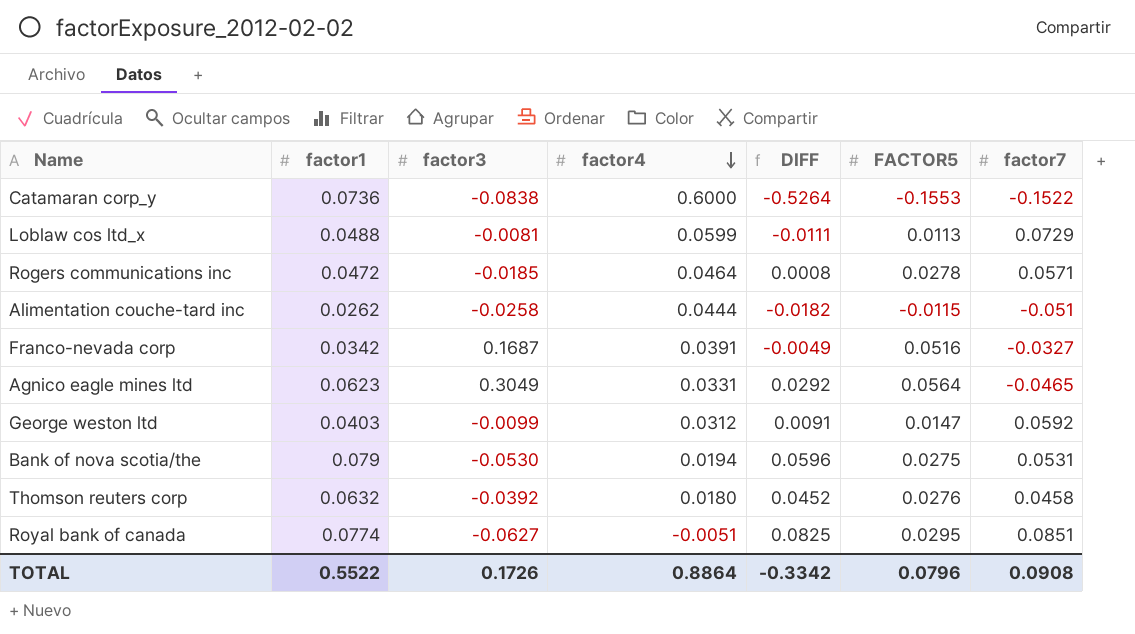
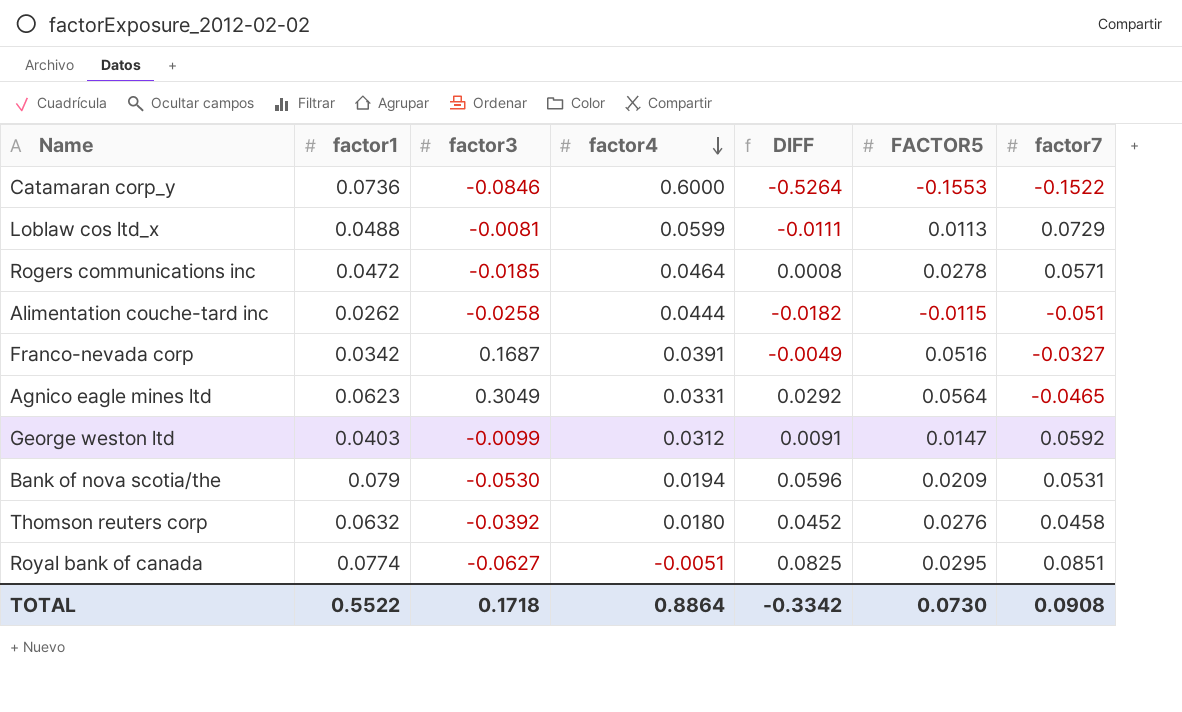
Catamaran corp_y | factor3: -0.0838 -> -0.0846
Bank of nova scotia/the | FACTOR5: 0.0275 -> 0.0209
TOTAL | factor3: 0.1726 -> 0.1718
TOTAL | FACTOR5: 0.0796 -> 0.0730

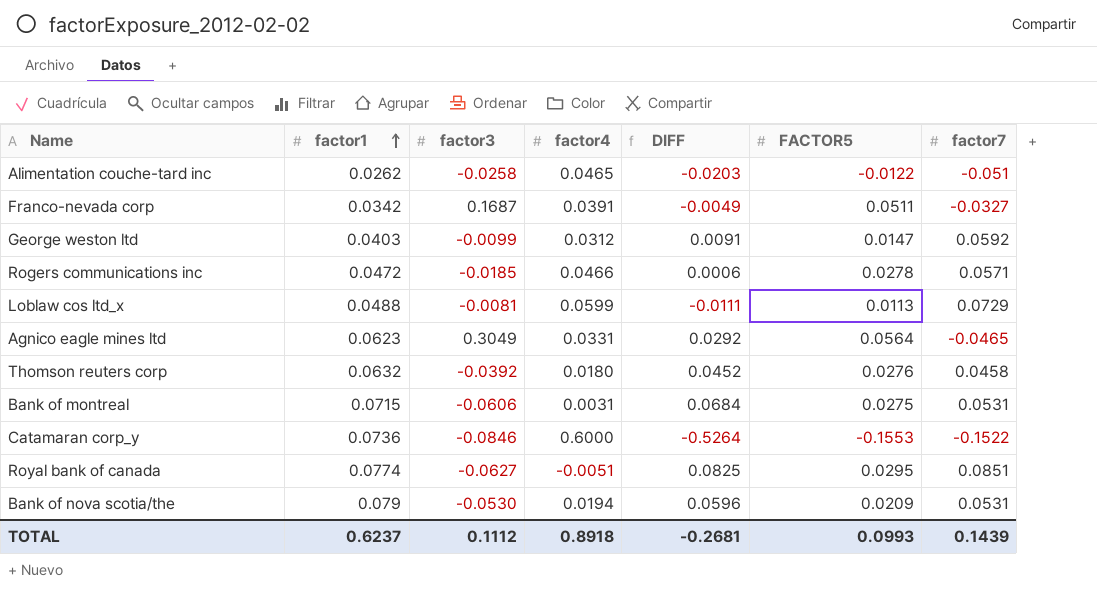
row order: factor4 descending -> factor1 ascending
Alimentation couche-tard inc | factor4: 0.0444 -> 0.0465
Alimentation couche-tard inc | DIFF: -0.0182 -> -0.0203
Alimentation couche-tard inc | FACTOR5: -0.0115 -> -0.0122
Franco-nevada corp | FACTOR5: 0.0516 -> 0.0511
Rogers communications inc | factor4: 0.0464 -> 0.0466
Rogers communications inc | DIFF: 0.0008 -> 0.0006
row Bank of montreal: none -> 0.0715 | -0.0606 | 0.0031 | 0.0684 | 0.0275 | 0.0531
TOTAL | factor1: 0.5522 -> 0.6237
TOTAL | factor3: 0.1718 -> 0.1112
TOTAL | factor4: 0.8864 -> 0.8918
TOTAL | DIFF: -0.3342 -> -0.2681
TOTAL | FACTOR5: 0.0730 -> 0.0993
TOTAL | factor7: 0.0908 -> 0.1439

